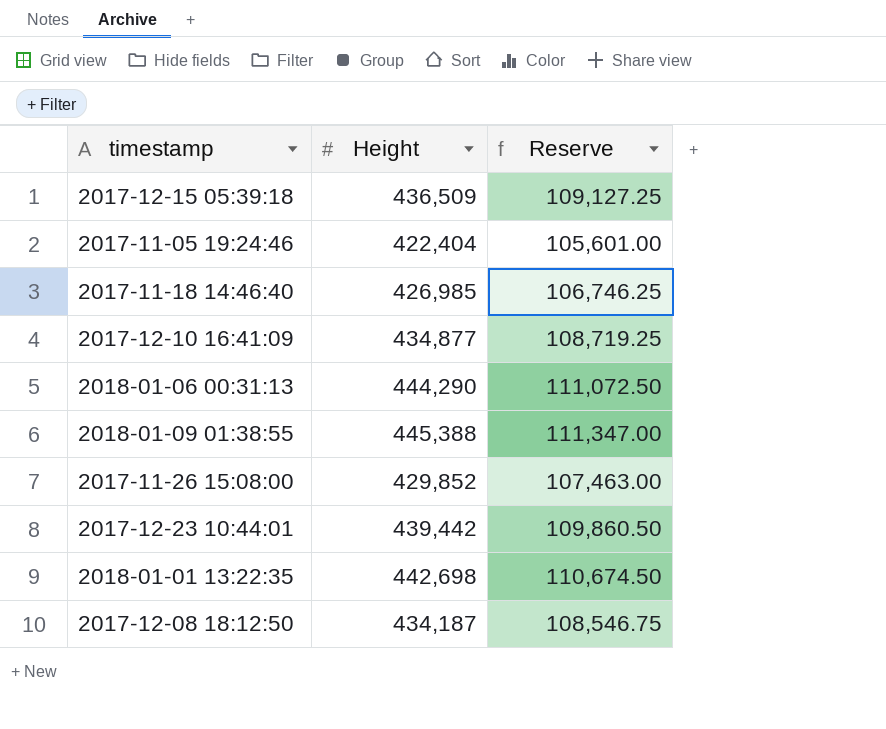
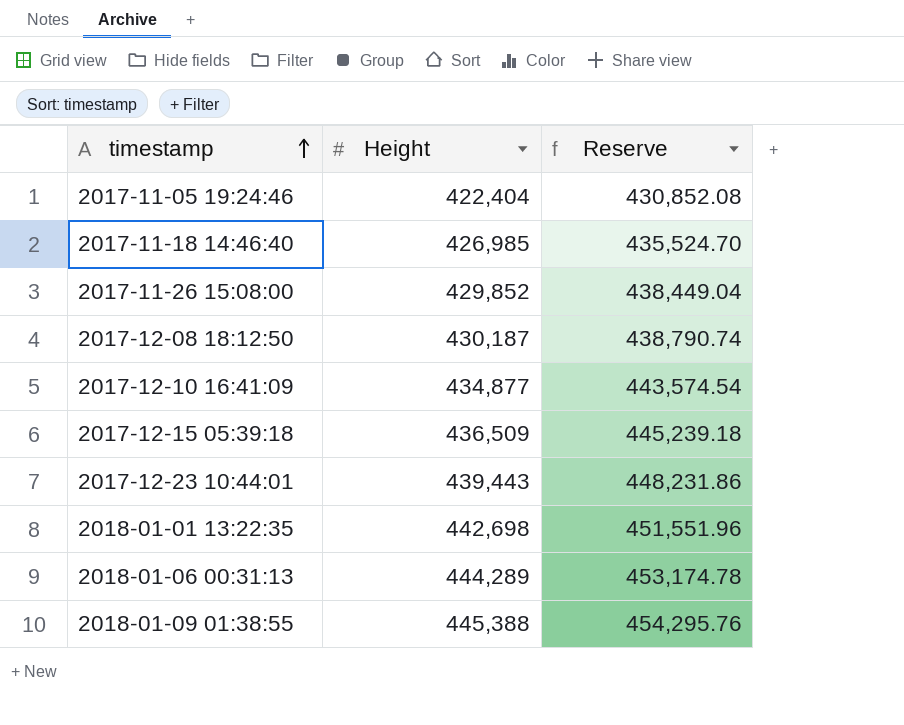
row order: none -> timestamp ascending
column Reserve | formula: [Height] * 0.25 -> [Height] * 1.02
2017-12-08 18:12:50 | Height: 434,187 -> 430,187
2017-12-23 10:44:01 | Height: 439,442 -> 439,443
2018-01-06 00:31:13 | Height: 444,290 -> 444,289

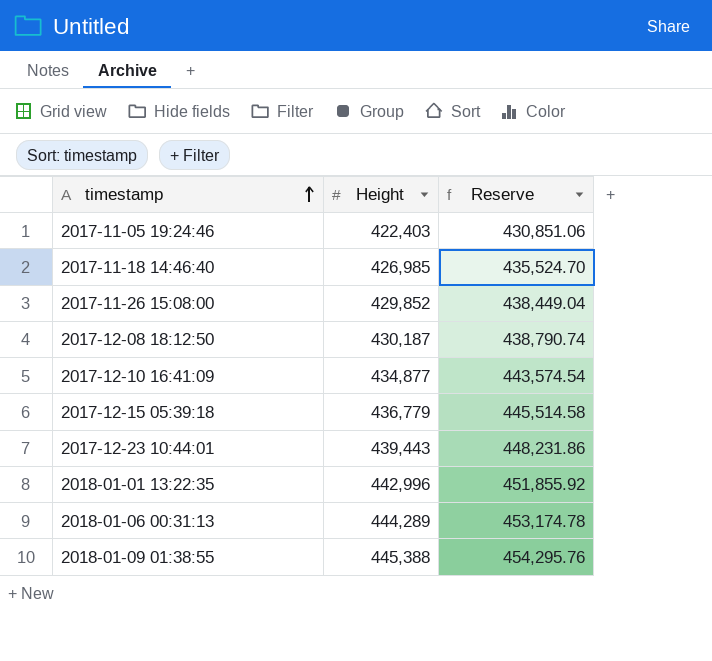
2017-11-05 19:24:46 | Height: 422,404 -> 422,403
2017-11-05 19:24:46 | Reserve: 430,852.08 -> 430,851.06
2017-12-15 05:39:18 | Height: 436,509 -> 436,779
2017-12-15 05:39:18 | Reserve: 445,239.18 -> 445,514.58
2018-01-01 13:22:35 | Height: 442,698 -> 442,996
2018-01-01 13:22:35 | Reserve: 451,551.96 -> 451,855.92

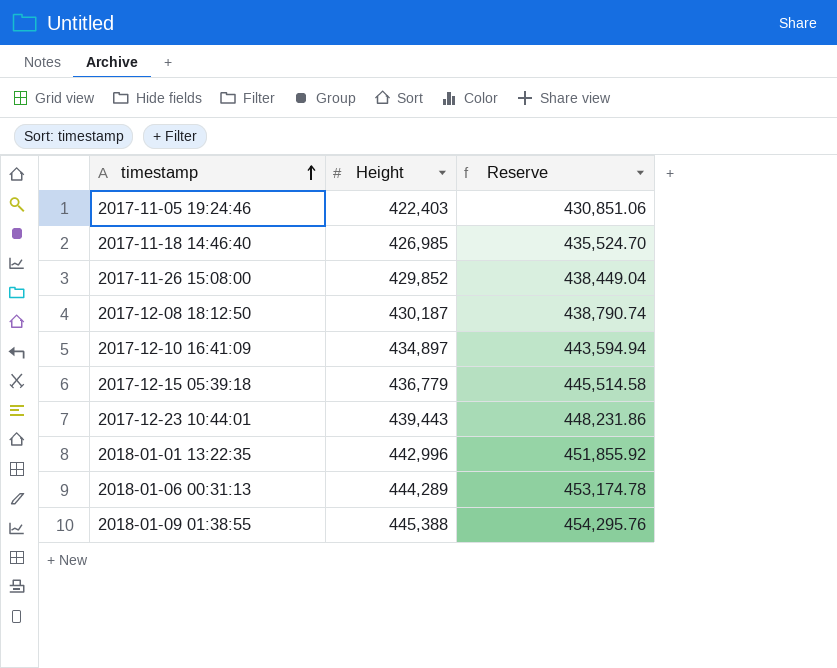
2017-12-10 16:41:09 | Height: 434,877 -> 434,897
2017-12-10 16:41:09 | Reserve: 443,574.54 -> 443,594.94

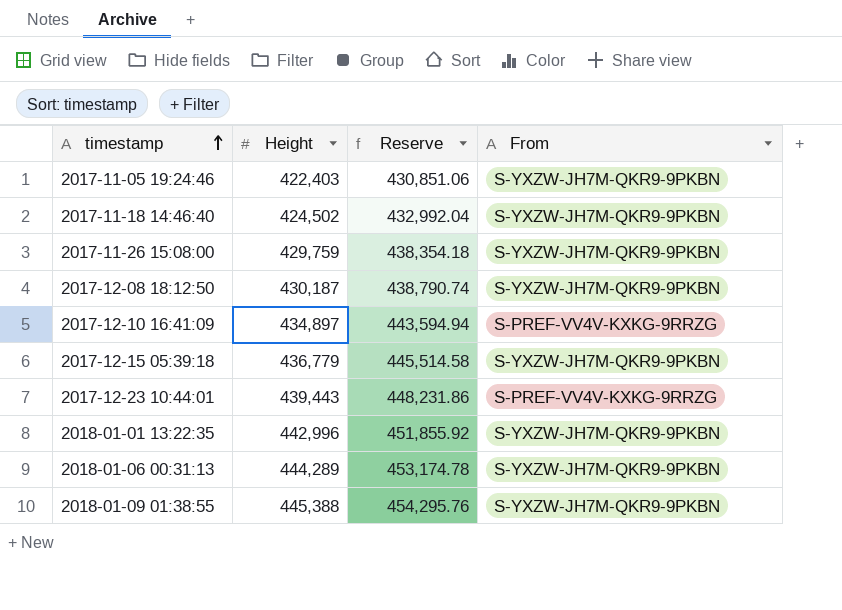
column From | position: none -> 4
2017-11-18 14:46:40 | Height: 426,985 -> 424,502
2017-11-18 14:46:40 | Reserve: 435,524.70 -> 432,992.04
2017-11-26 15:08:00 | Height: 429,852 -> 429,759
2017-11-26 15:08:00 | Reserve: 438,449.04 -> 438,354.18

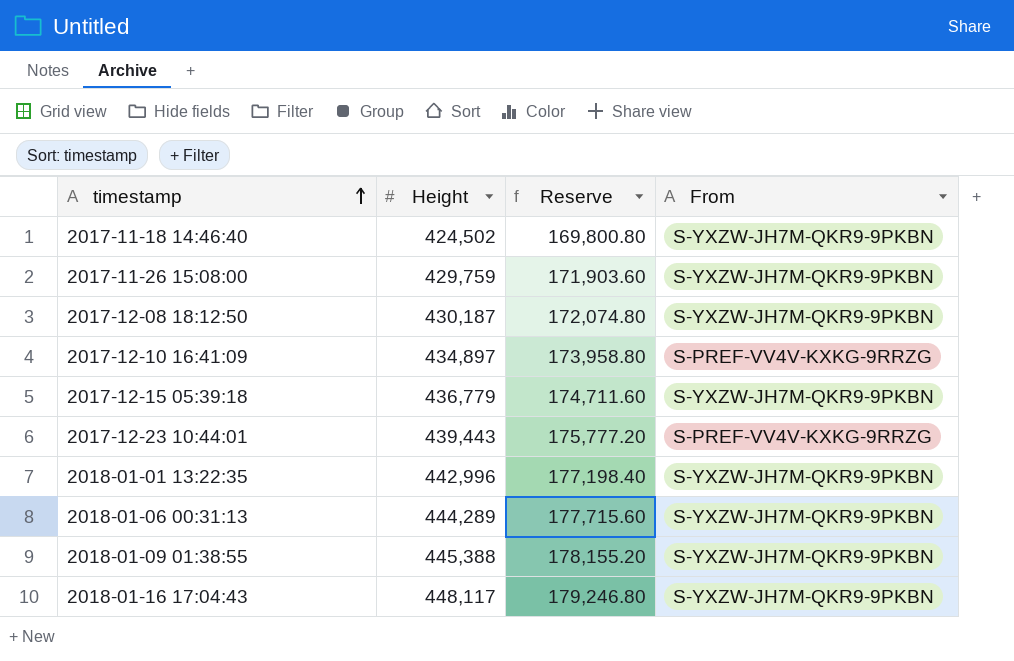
column Reserve | formula: [Height] * 1.02 -> [Height] * 0.4
row 2017-11-05 19:24:46: 422,403 | 430,851.06 | S-YXZW-JH7M-QKR9-9PKBN -> none
row 2018-01-16 17:04:43: none -> 448,117 | 179,246.80 | S-YXZW-JH7M-QKR9-9PKBN

